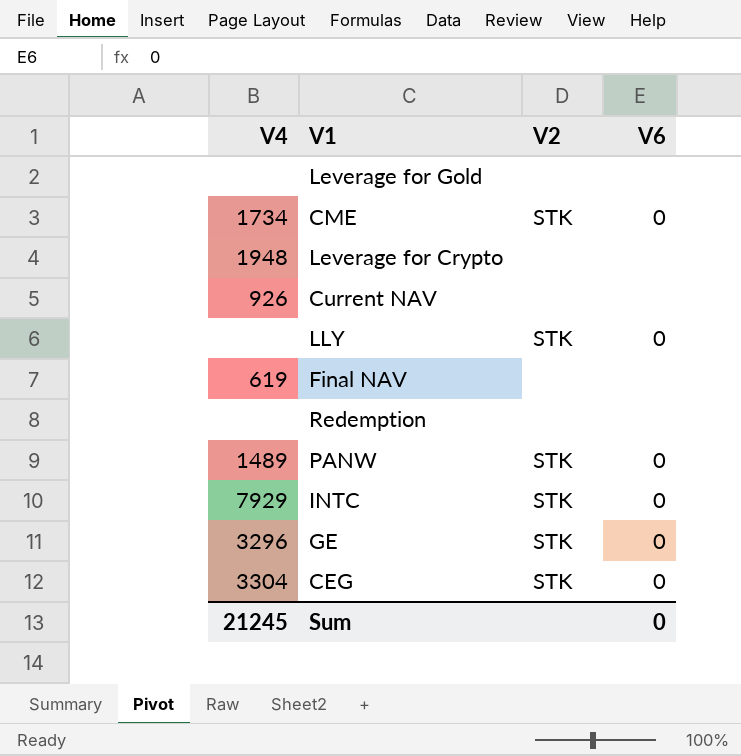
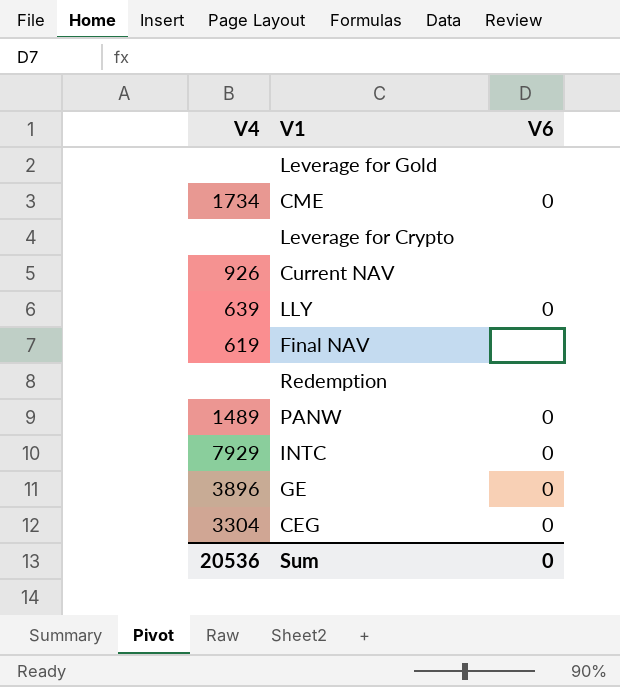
column V2 | position: 3 -> none
Leverage for Crypto | V4: 1948 -> none
LLY | V4: none -> 639
GE | V4: 3296 -> 3896
Sum | V4: 21245 -> 20536

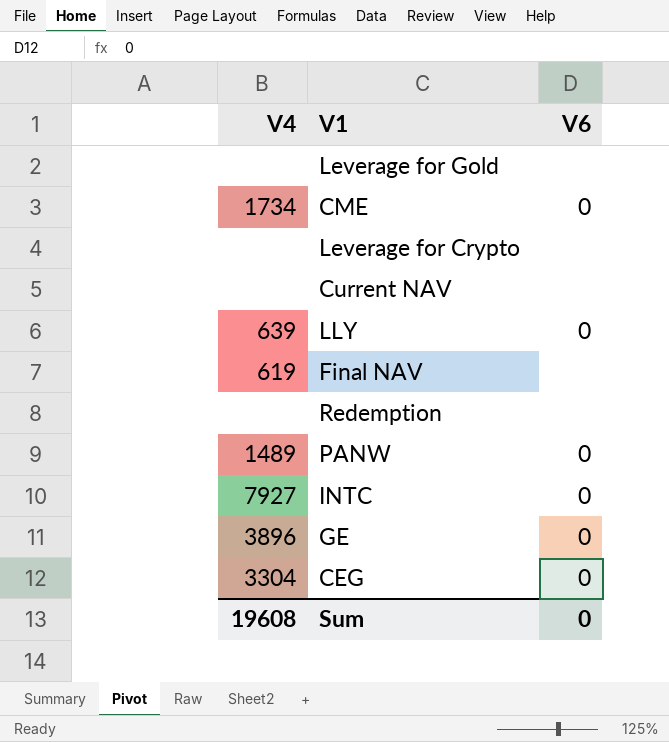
Current NAV | V4: 926 -> none
INTC | V4: 7929 -> 7927
Sum | V4: 20536 -> 19608

